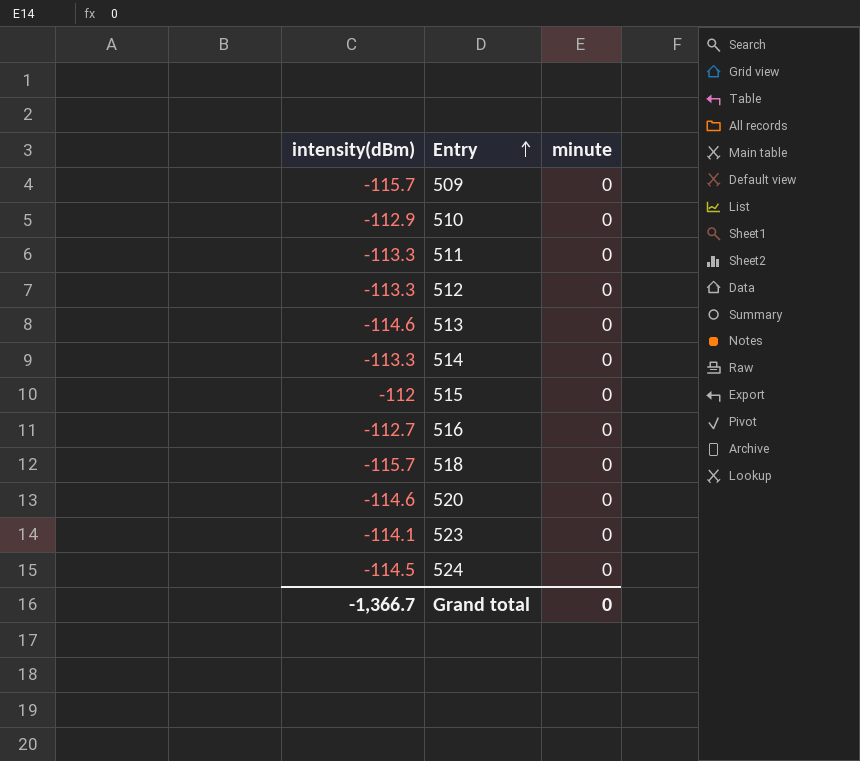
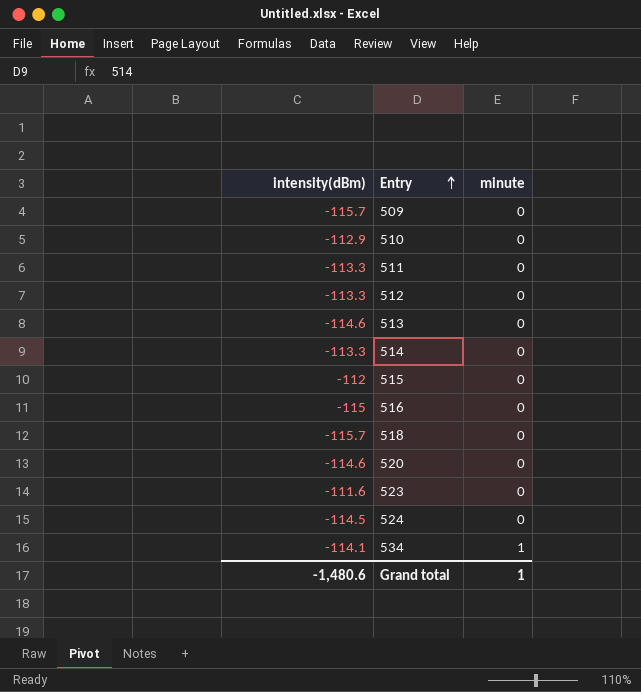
516 | intensity(dBm): -112.7 -> -115
523 | intensity(dBm): -114.1 -> -111.6
row 534: none -> -114.1 | 1
Grand total | intensity(dBm): -1,366.7 -> -1,480.6
Grand total | minute: 0 -> 1

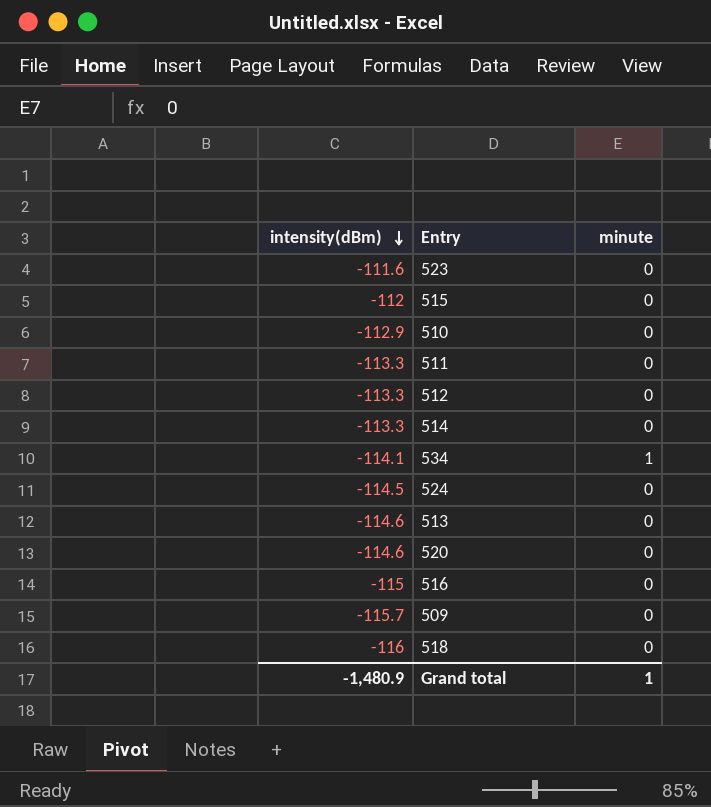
row order: Entry ascending -> intensity(dBm) descending
518 | intensity(dBm): -115.7 -> -116
Grand total | intensity(dBm): -1,480.6 -> -1,480.9

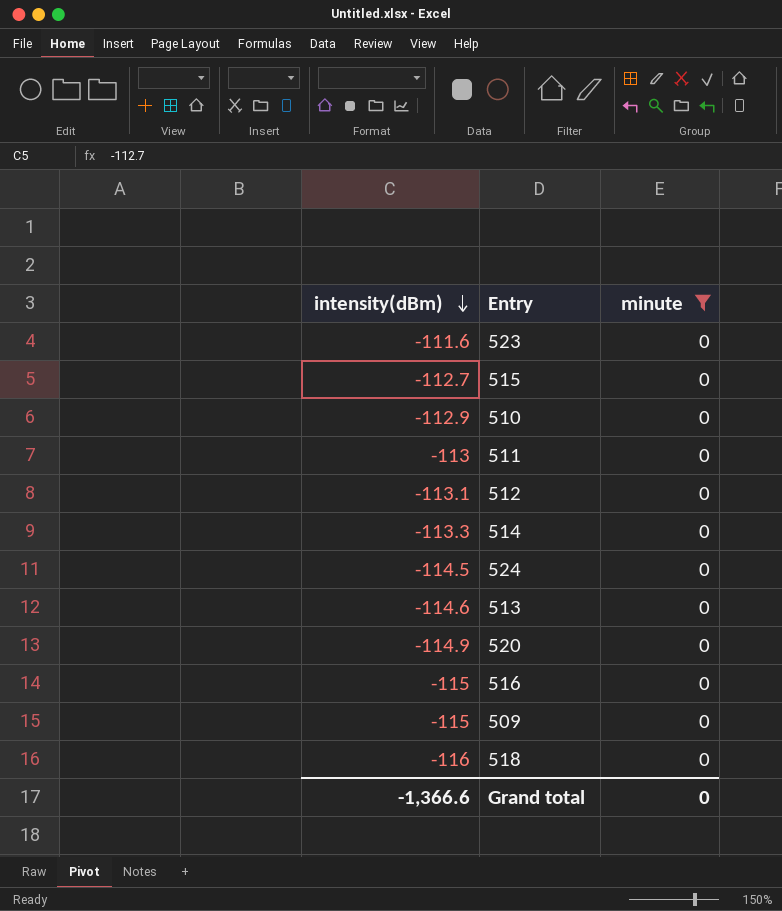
filter: none -> minute = 0
515 | intensity(dBm): -112 -> -112.7
511 | intensity(dBm): -113.3 -> -113
512 | intensity(dBm): -113.3 -> -113.1
520 | intensity(dBm): -114.6 -> -114.9
509 | intensity(dBm): -115.7 -> -115
Grand total | intensity(dBm): -1,480.9 -> -1,366.6
Grand total | minute: 1 -> 0

